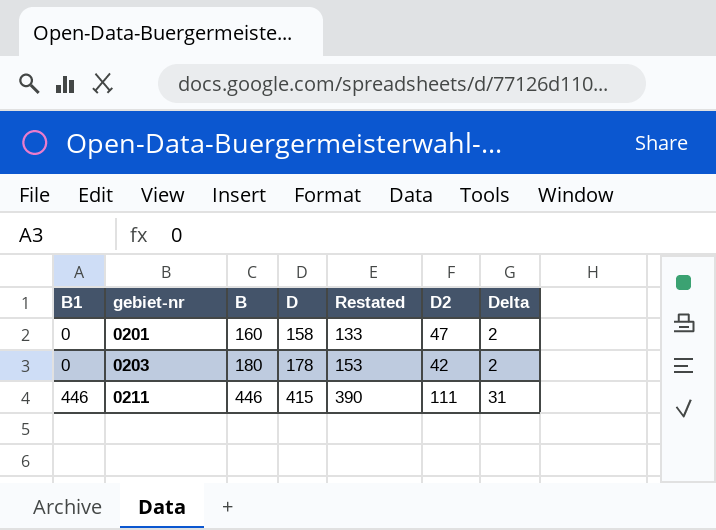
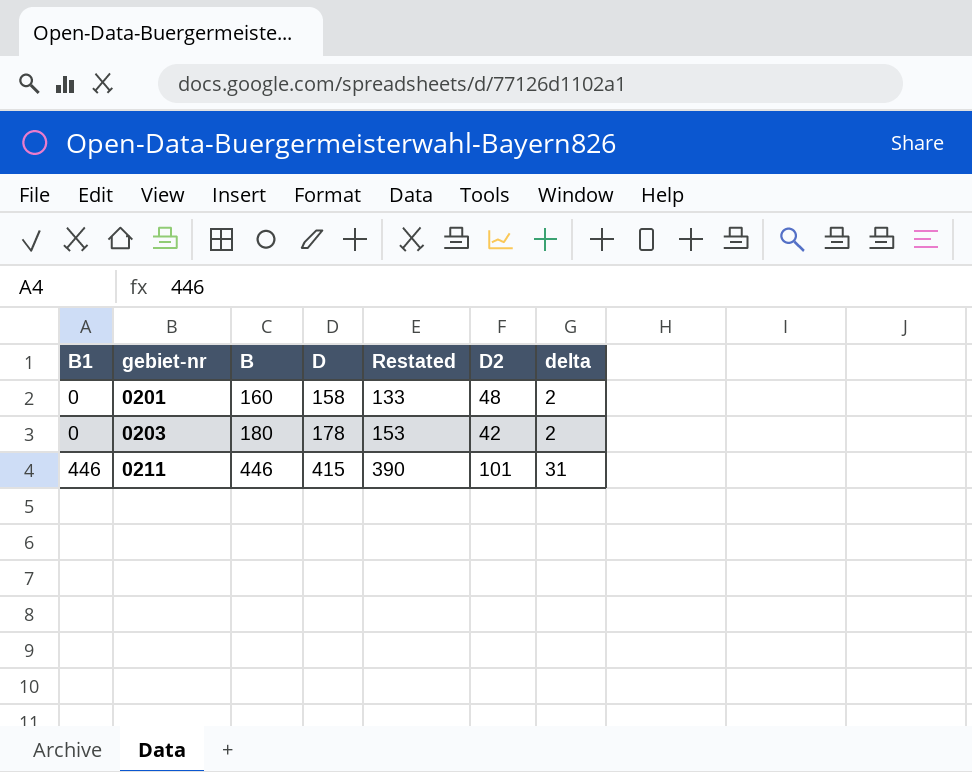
column name: Delta -> delta
0201 | D2: 47 -> 48
0211 | D2: 111 -> 101

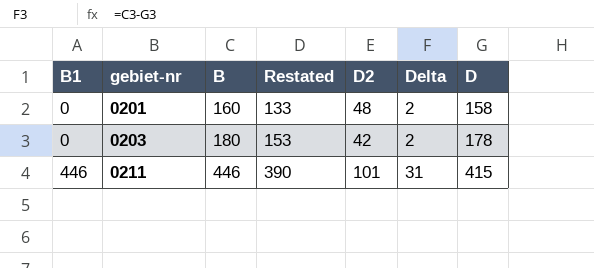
column name: delta -> Delta
column D | position: 4 -> 7

